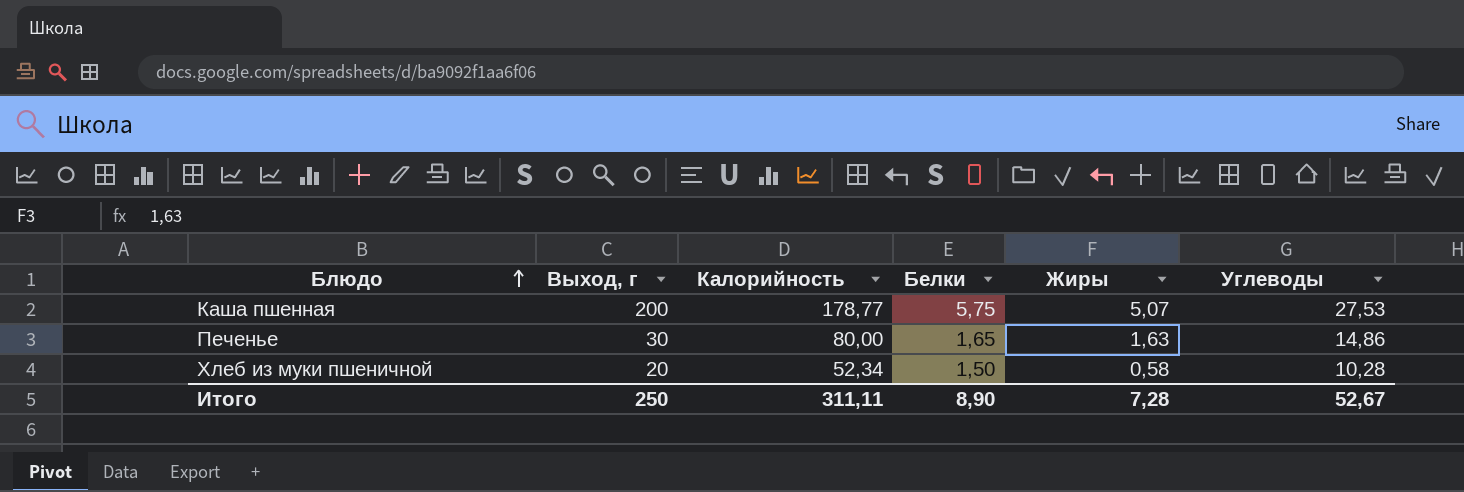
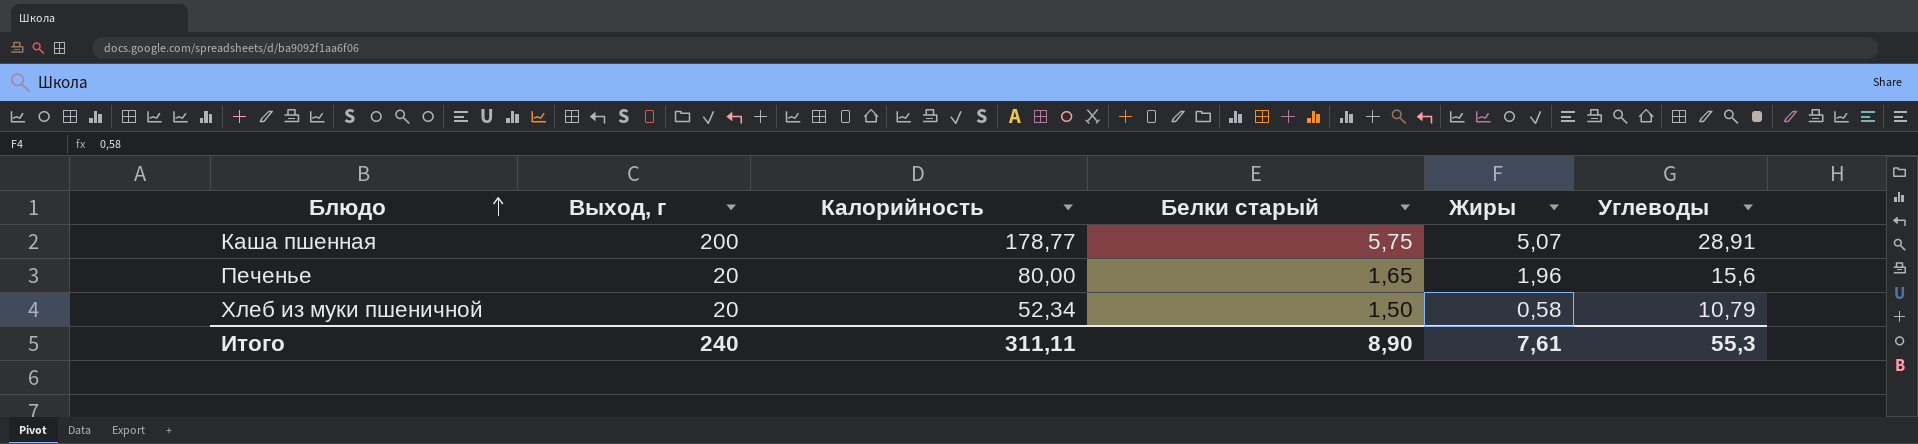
column name: Белки -> Белки старый
Каша пшенная | Углеводы: 27,53 -> 28,91
Печенье | Выход, г: 30 -> 20
Печенье | Жиры: 1,63 -> 1,96
Печенье | Углеводы: 14,86 -> 15,6
Хлеб из муки пшеничной | Углеводы: 10,28 -> 10,79
Итого | Выход, г: 250 -> 240
Итого | Жиры: 7,28 -> 7,61
Итого | Углеводы: 52,67 -> 55,3

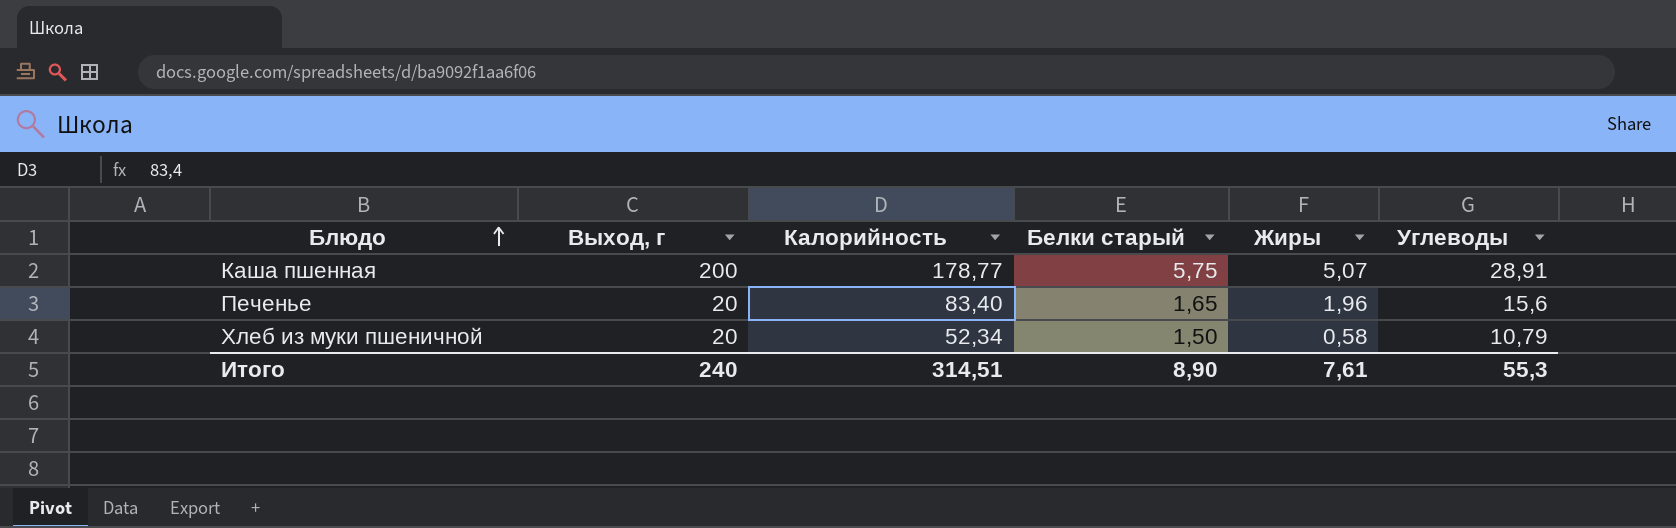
Печенье | Калорийность: 80,00 -> 83,40
Итого | Калорийность: 311,11 -> 314,51

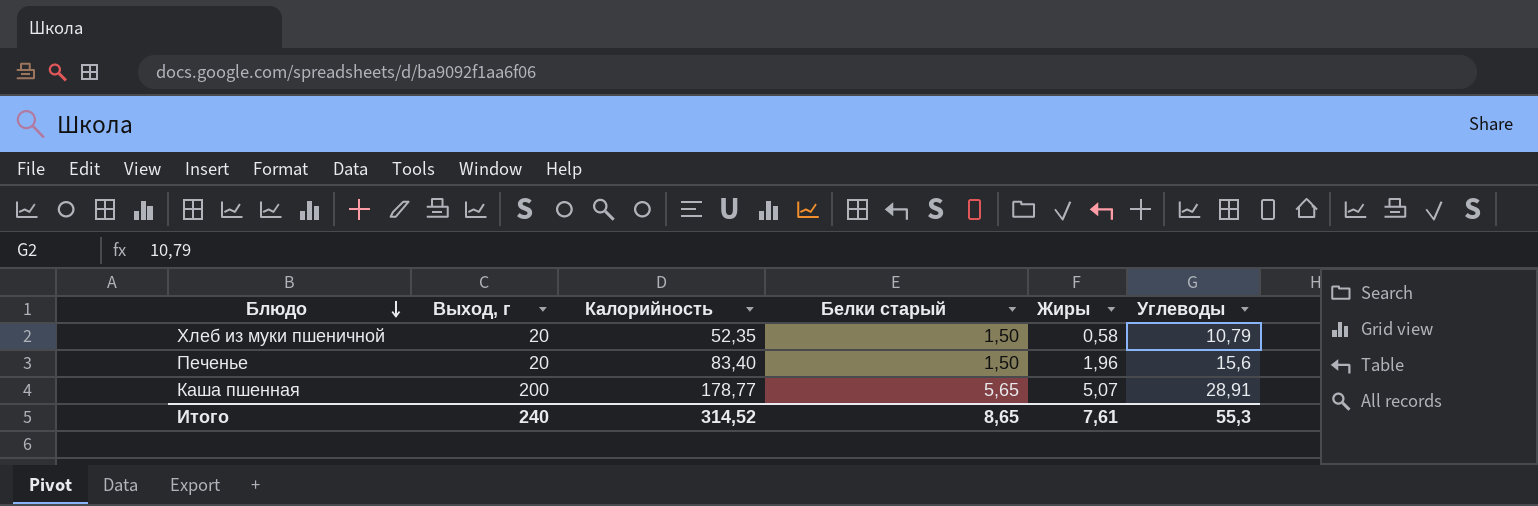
row order: Блюдо ascending -> Блюдо descending
Хлеб из муки пшеничной | Калорийность: 52,34 -> 52,35
Печенье | Белки старый: 1,65 -> 1,50
Каша пшенная | Белки старый: 5,75 -> 5,65
Итого | Калорийность: 314,51 -> 314,52
Итого | Белки старый: 8,90 -> 8,65

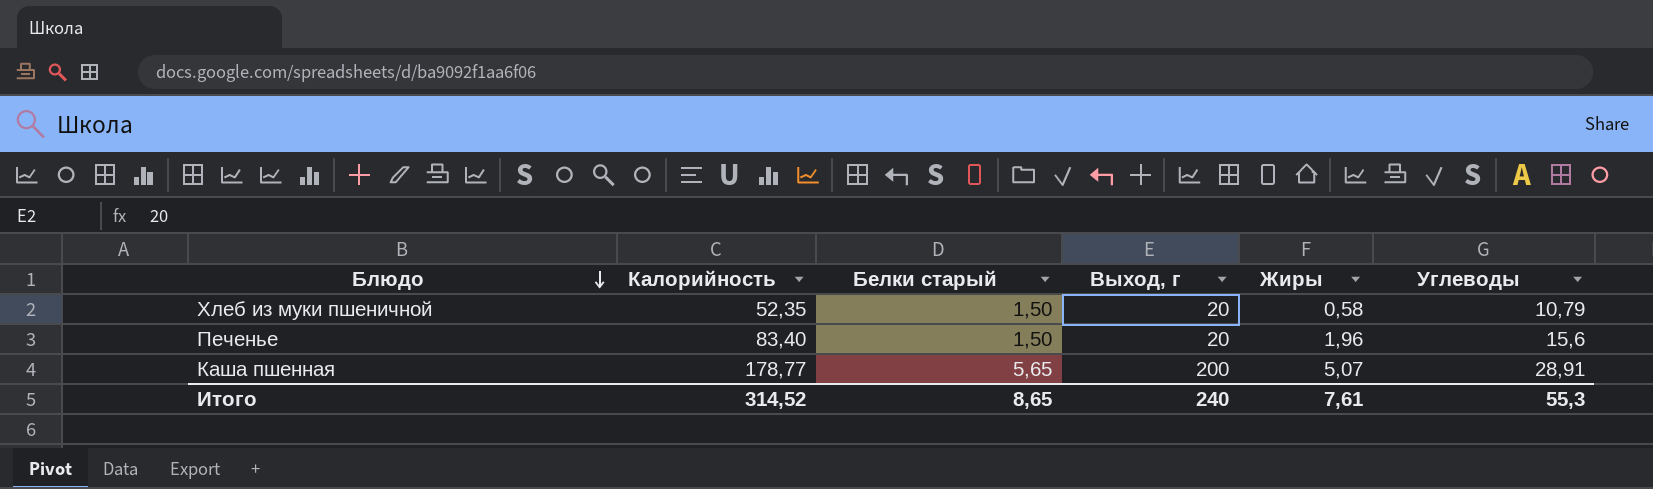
column Выход, г | position: 2 -> 4

